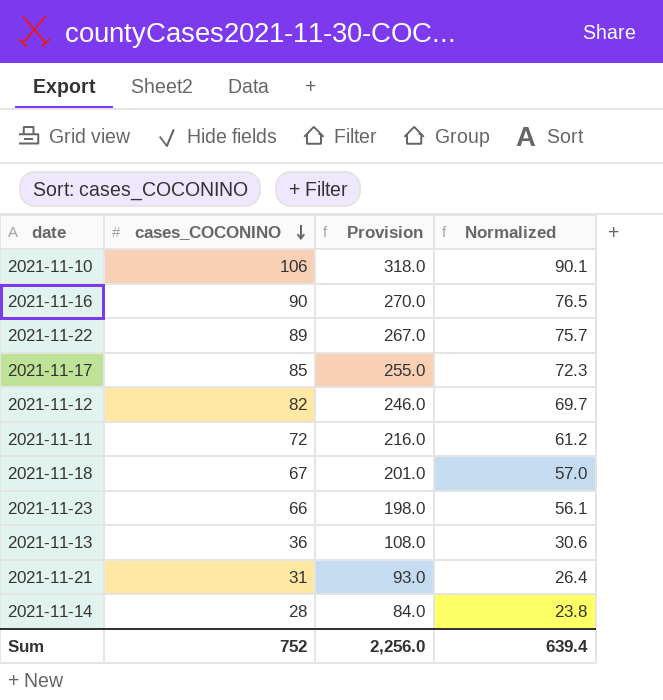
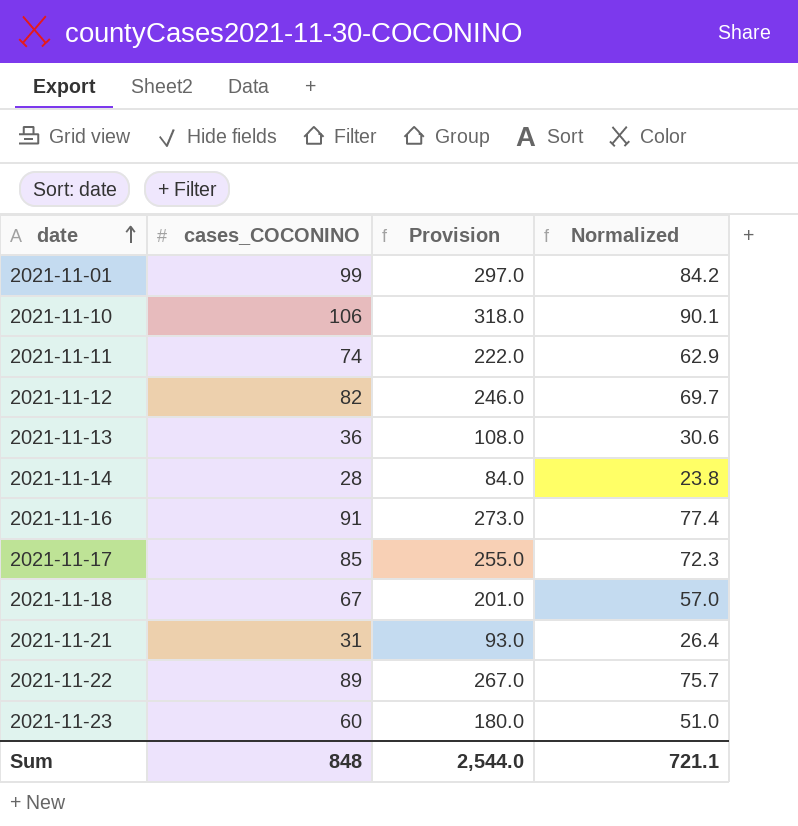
row order: cases_COCONINO descending -> date ascending
row 2021-11-01: none -> 99 | 297.0 | 84.2
2021-11-11 | cases_COCONINO: 72 -> 74
2021-11-11 | Provision: 216.0 -> 222.0
2021-11-11 | Normalized: 61.2 -> 62.9
2021-11-16 | cases_COCONINO: 90 -> 91
2021-11-16 | Provision: 270.0 -> 273.0
2021-11-16 | Normalized: 76.5 -> 77.4
2021-11-23 | cases_COCONINO: 66 -> 60
2021-11-23 | Provision: 198.0 -> 180.0
2021-11-23 | Normalized: 56.1 -> 51.0
Sum | cases_COCONINO: 752 -> 848
Sum | Provision: 2,256.0 -> 2,544.0
Sum | Normalized: 639.4 -> 721.1

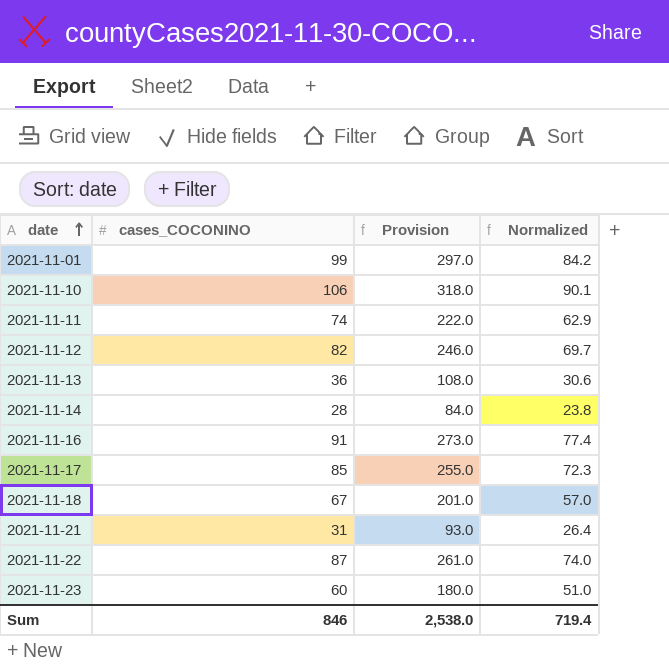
2021-11-22 | cases_COCONINO: 89 -> 87
2021-11-22 | Provision: 267.0 -> 261.0
2021-11-22 | Normalized: 75.7 -> 74.0
Sum | cases_COCONINO: 848 -> 846
Sum | Provision: 2,544.0 -> 2,538.0
Sum | Normalized: 721.1 -> 719.4

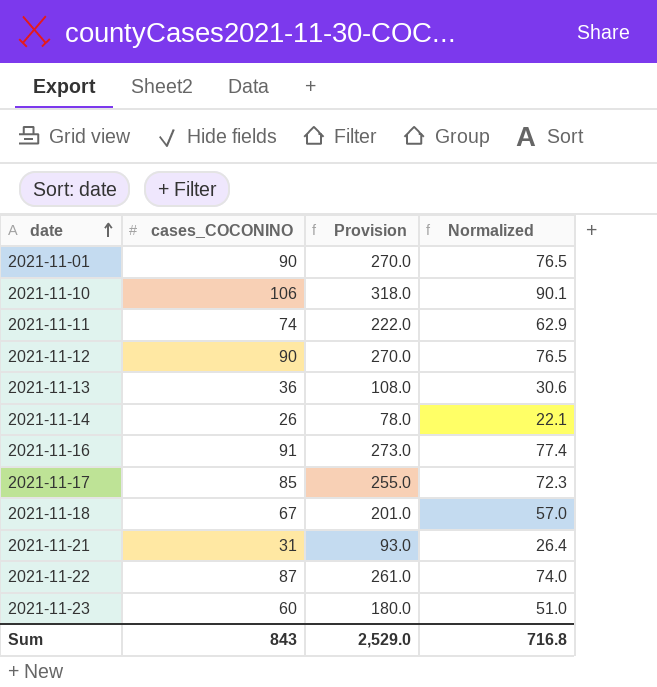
2021-11-01 | cases_COCONINO: 99 -> 90
2021-11-01 | Provision: 297.0 -> 270.0
2021-11-01 | Normalized: 84.2 -> 76.5
2021-11-12 | cases_COCONINO: 82 -> 90
2021-11-12 | Provision: 246.0 -> 270.0
2021-11-12 | Normalized: 69.7 -> 76.5
2021-11-14 | cases_COCONINO: 28 -> 26
2021-11-14 | Provision: 84.0 -> 78.0
2021-11-14 | Normalized: 23.8 -> 22.1
Sum | cases_COCONINO: 846 -> 843
Sum | Provision: 2,538.0 -> 2,529.0
Sum | Normalized: 719.4 -> 716.8

